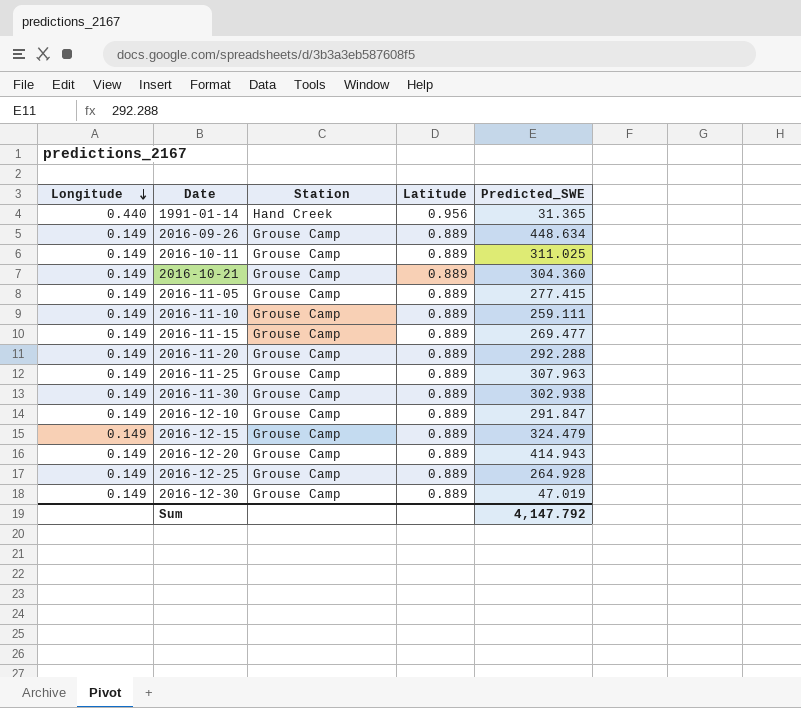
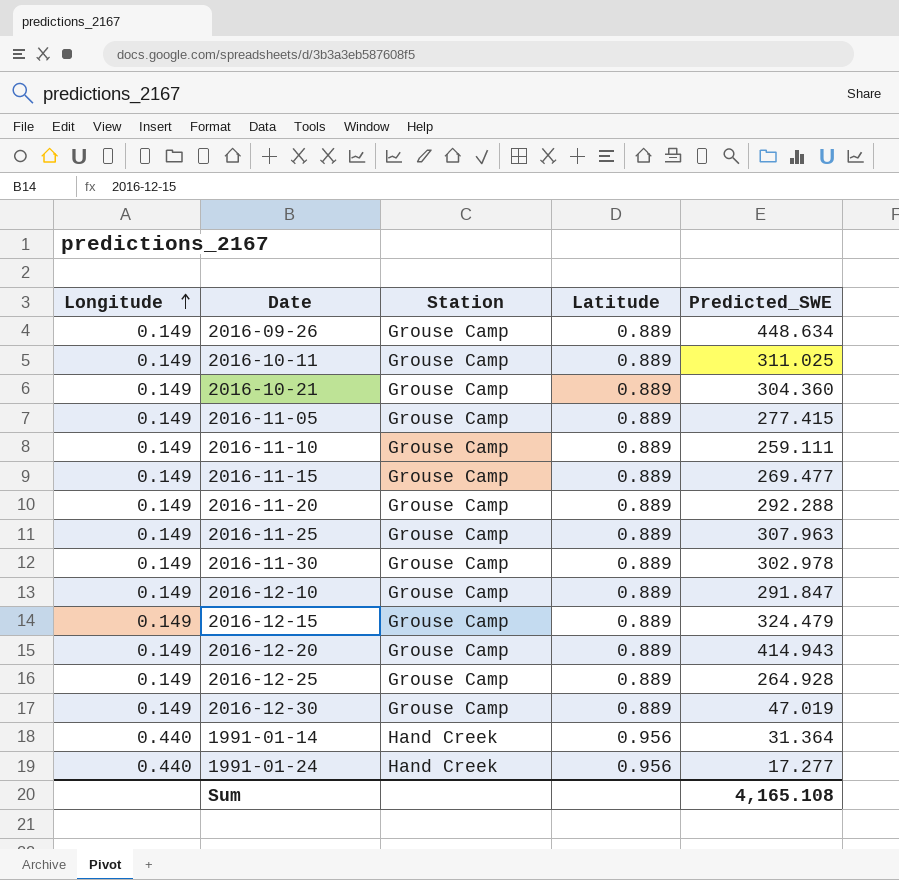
row order: Longitude descending -> Longitude ascending
2016-11-30 | Predicted_SWE: 302.938 -> 302.978
1991-01-14 | Predicted_SWE: 31.365 -> 31.364
row 1991-01-24: none -> 0.440 | Hand Creek | 0.956 | 17.277
Sum | Predicted_SWE: 4,147.792 -> 4,165.108

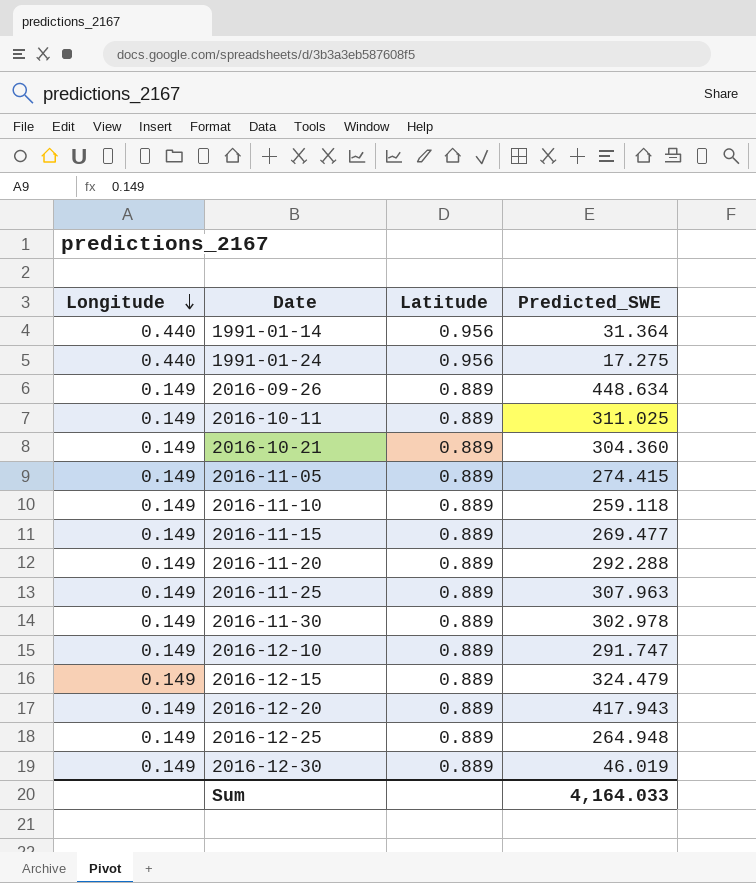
row order: Longitude ascending -> Longitude descending
column Station | position: 3 -> none
1991-01-24 | Predicted_SWE: 17.277 -> 17.275
2016-11-05 | Predicted_SWE: 277.415 -> 274.415
2016-11-10 | Predicted_SWE: 259.111 -> 259.118
2016-12-10 | Predicted_SWE: 291.847 -> 291.747
2016-12-20 | Predicted_SWE: 414.943 -> 417.943
2016-12-25 | Predicted_SWE: 264.928 -> 264.948
2016-12-30 | Predicted_SWE: 47.019 -> 46.019
Sum | Predicted_SWE: 4,165.108 -> 4,164.033

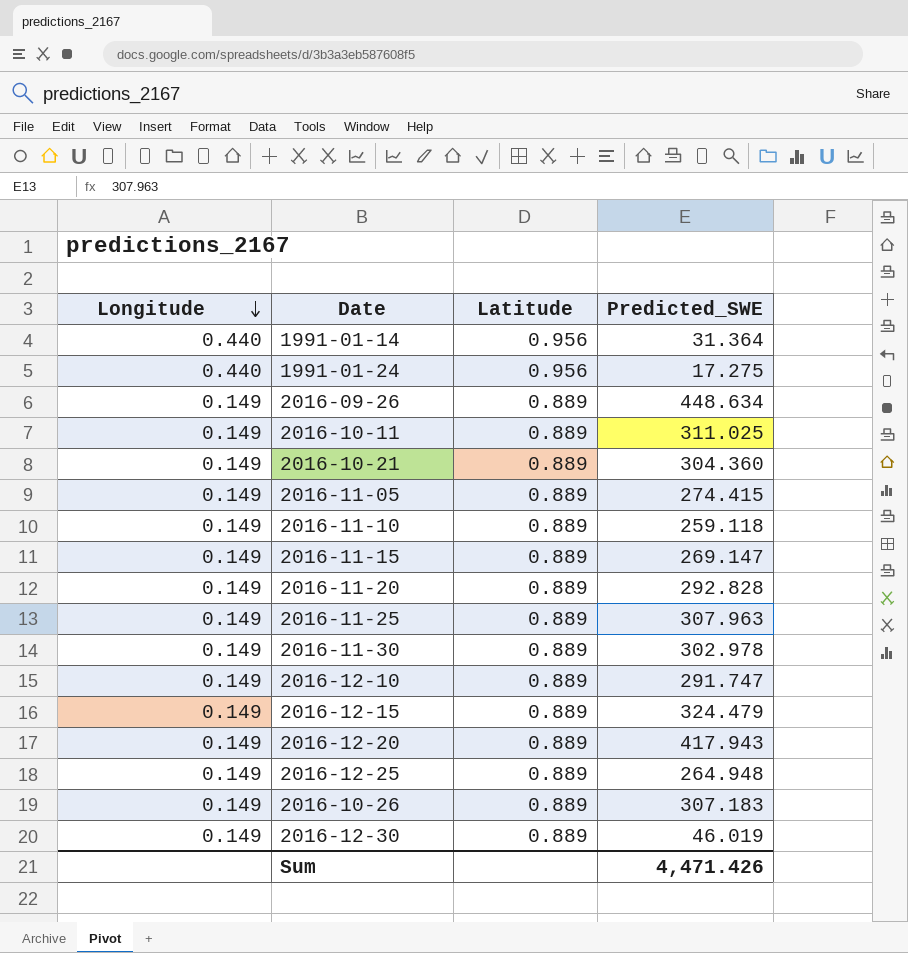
2016-11-15 | Predicted_SWE: 269.477 -> 269.147
2016-11-20 | Predicted_SWE: 292.288 -> 292.828
row 2016-10-26: none -> 0.149 | 0.889 | 307.183
Sum | Predicted_SWE: 4,164.033 -> 4,471.426

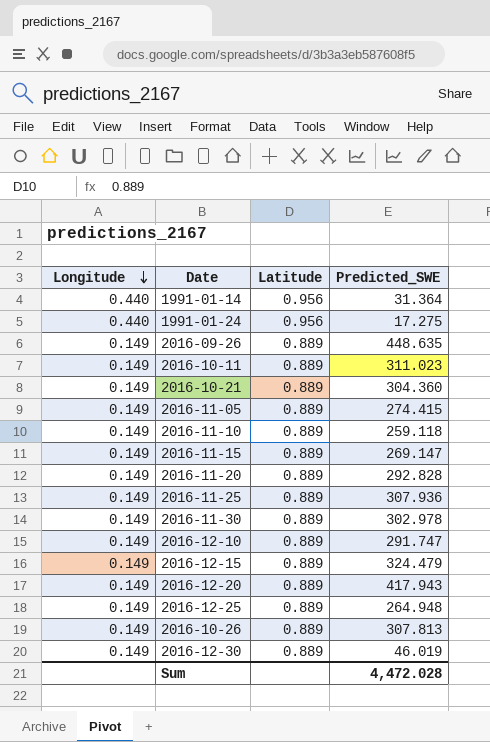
2016-09-26 | Predicted_SWE: 448.634 -> 448.635
2016-10-11 | Predicted_SWE: 311.025 -> 311.023
2016-11-25 | Predicted_SWE: 307.963 -> 307.936
2016-10-26 | Predicted_SWE: 307.183 -> 307.813
Sum | Predicted_SWE: 4,471.426 -> 4,472.028

